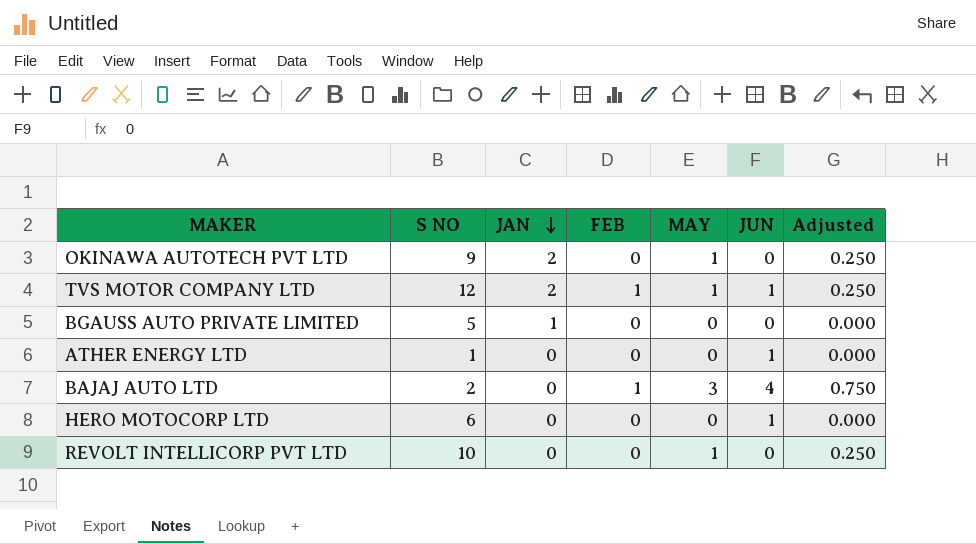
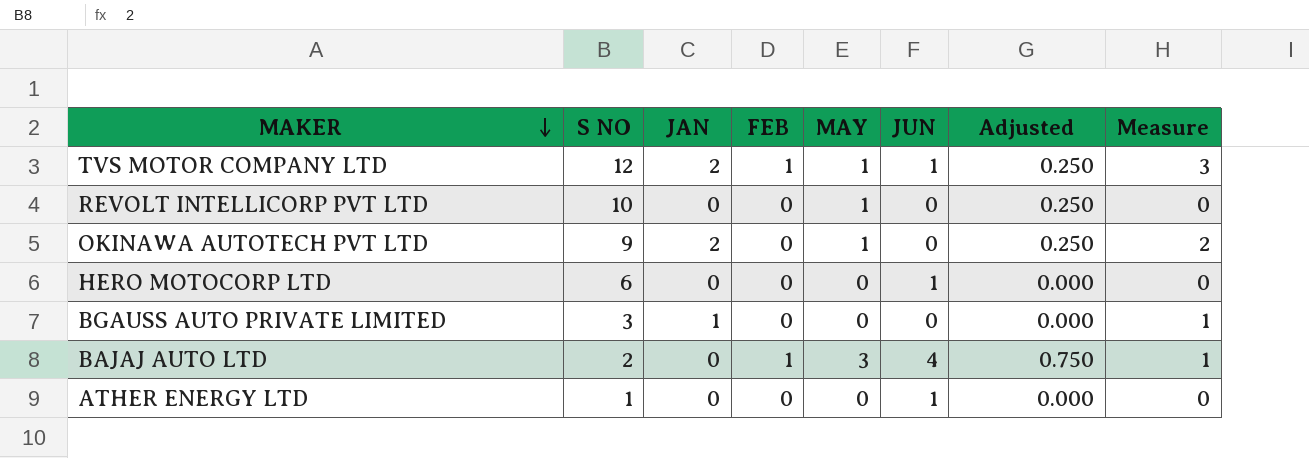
row order: JAN descending -> MAKER descending
column Measure | formula: none -> [JAN] + [FEB]
BGAUSS AUTO PRIVATE LIMITED | S NO: 5 -> 3

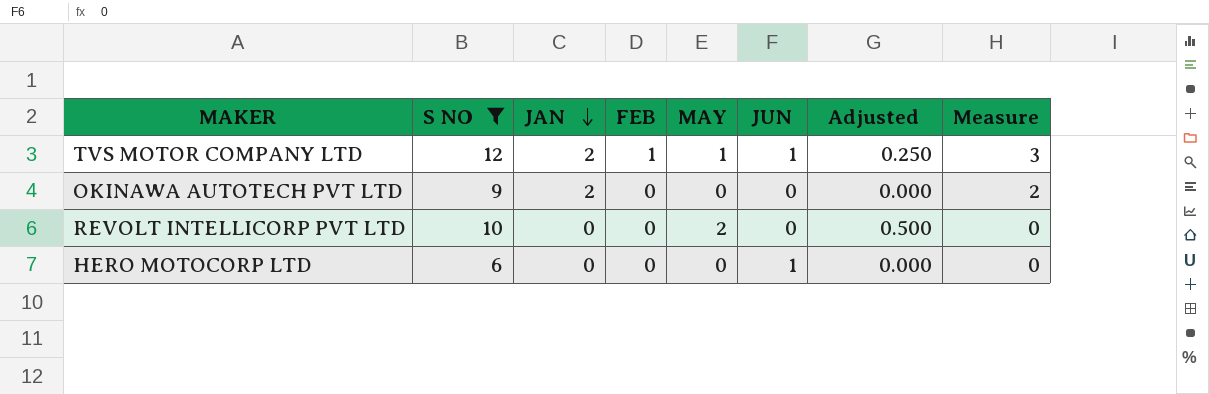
filter: none -> S NO >= 6
row order: MAKER descending -> JAN descending
OKINAWA AUTOTECH PVT LTD | MAY: 1 -> 0
OKINAWA AUTOTECH PVT LTD | Adjusted: 0.250 -> 0.000
REVOLT INTELLICORP PVT LTD | MAY: 1 -> 2
REVOLT INTELLICORP PVT LTD | Adjusted: 0.250 -> 0.500

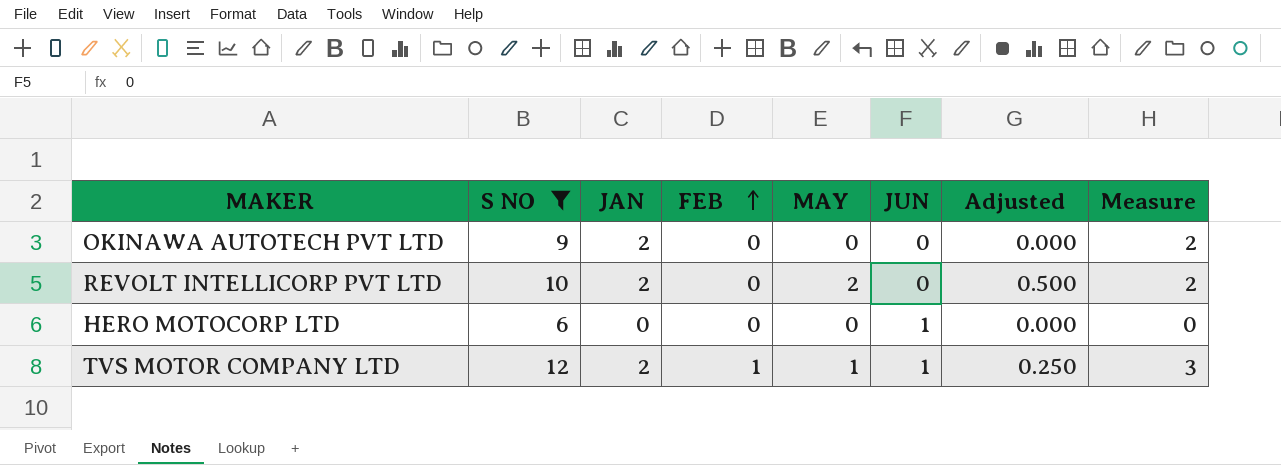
row order: JAN descending -> FEB ascending
REVOLT INTELLICORP PVT LTD | JAN: 0 -> 2
REVOLT INTELLICORP PVT LTD | Measure: 0 -> 2

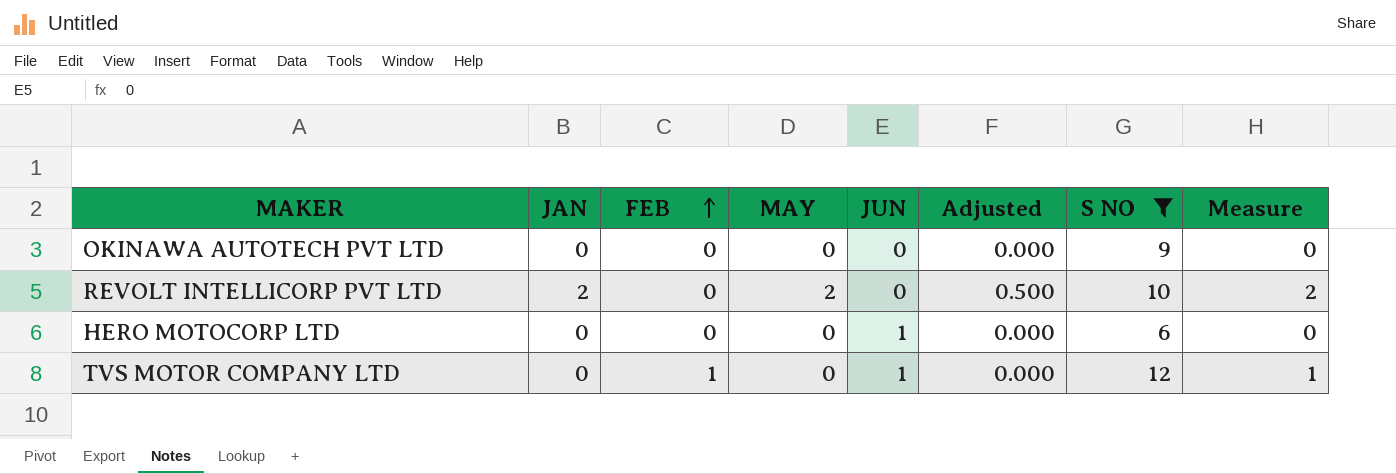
column S NO | position: 2 -> 7
OKINAWA AUTOTECH PVT LTD | JAN: 2 -> 0
OKINAWA AUTOTECH PVT LTD | Measure: 2 -> 0
TVS MOTOR COMPANY LTD | JAN: 2 -> 0
TVS MOTOR COMPANY LTD | MAY: 1 -> 0
TVS MOTOR COMPANY LTD | Adjusted: 0.250 -> 0.000
TVS MOTOR COMPANY LTD | Measure: 3 -> 1

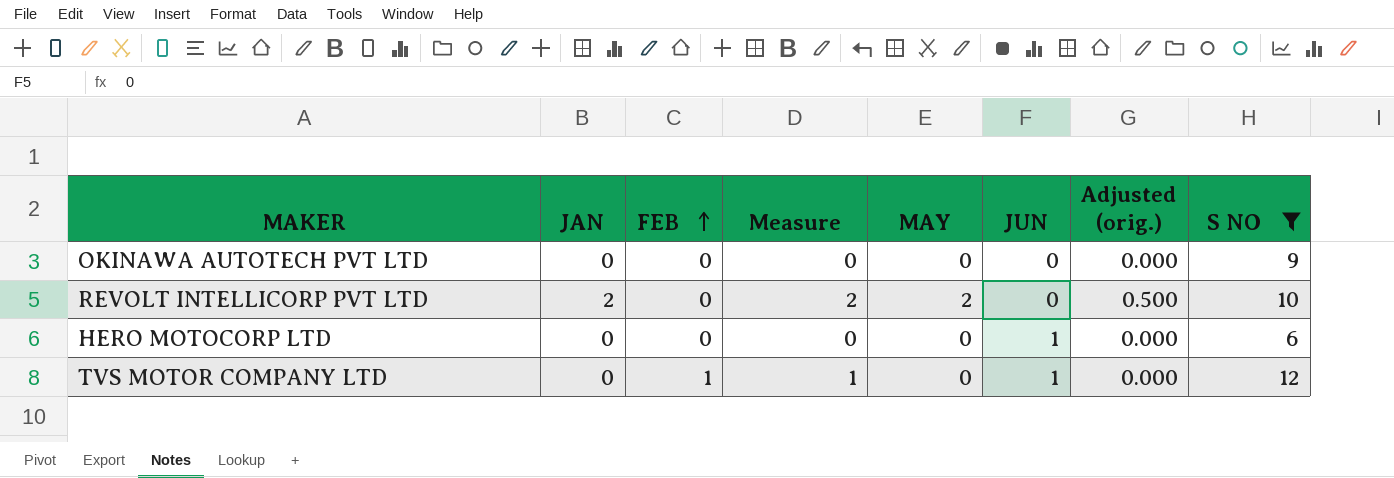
column Measure | position: 8 -> 4
column name: Adjusted -> Adjusted (orig.)

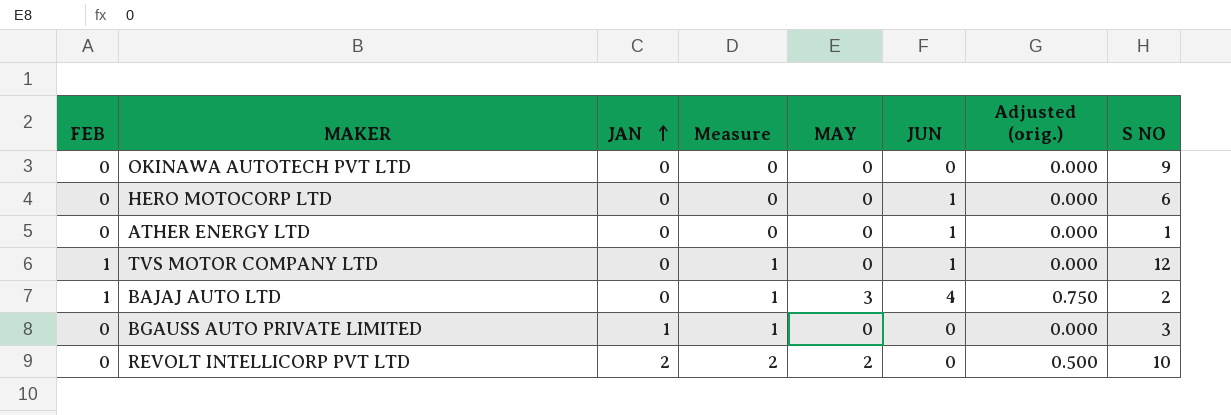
filter: S NO >= 6 -> none
row order: FEB ascending -> JAN ascending
column FEB | position: 3 -> 1

